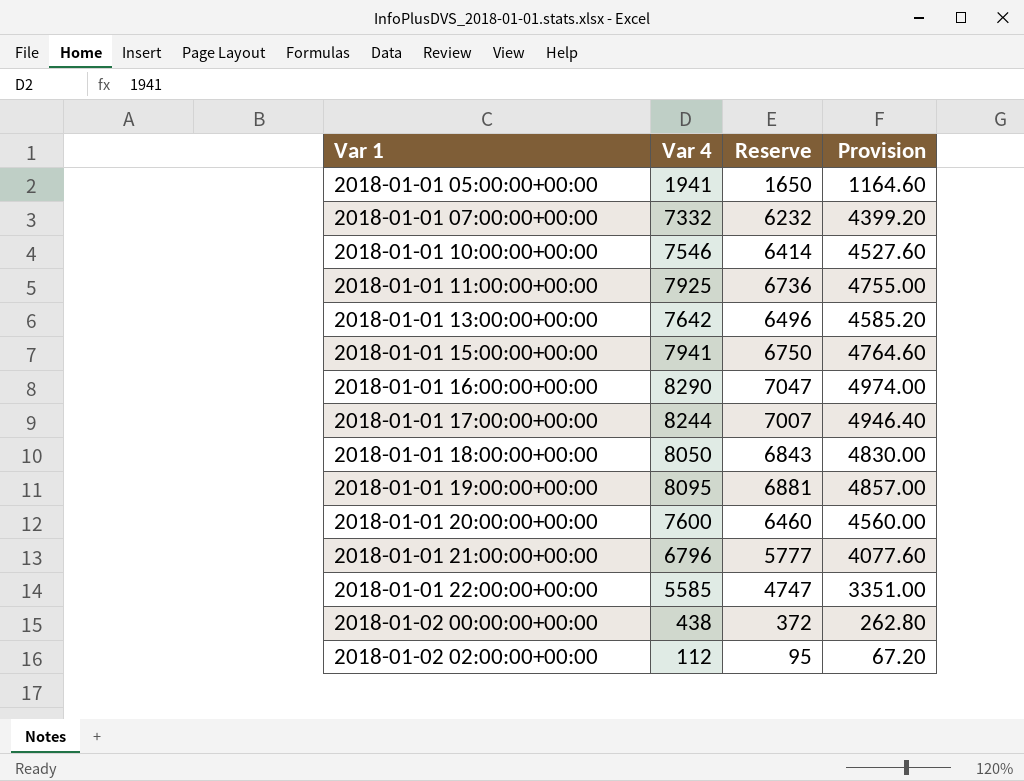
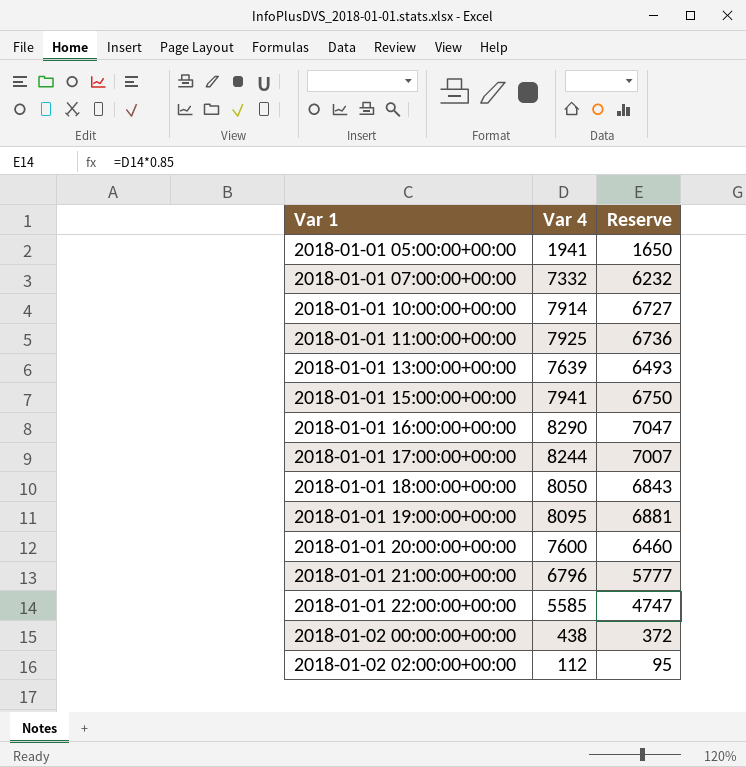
column Provision | formula: [Var 4] * 0.6 -> none
2018-01-01 10:00:00+00:00 | Var 4: 7546 -> 7914
2018-01-01 10:00:00+00:00 | Reserve: 6414 -> 6727
2018-01-01 13:00:00+00:00 | Var 4: 7642 -> 7639
2018-01-01 13:00:00+00:00 | Reserve: 6496 -> 6493

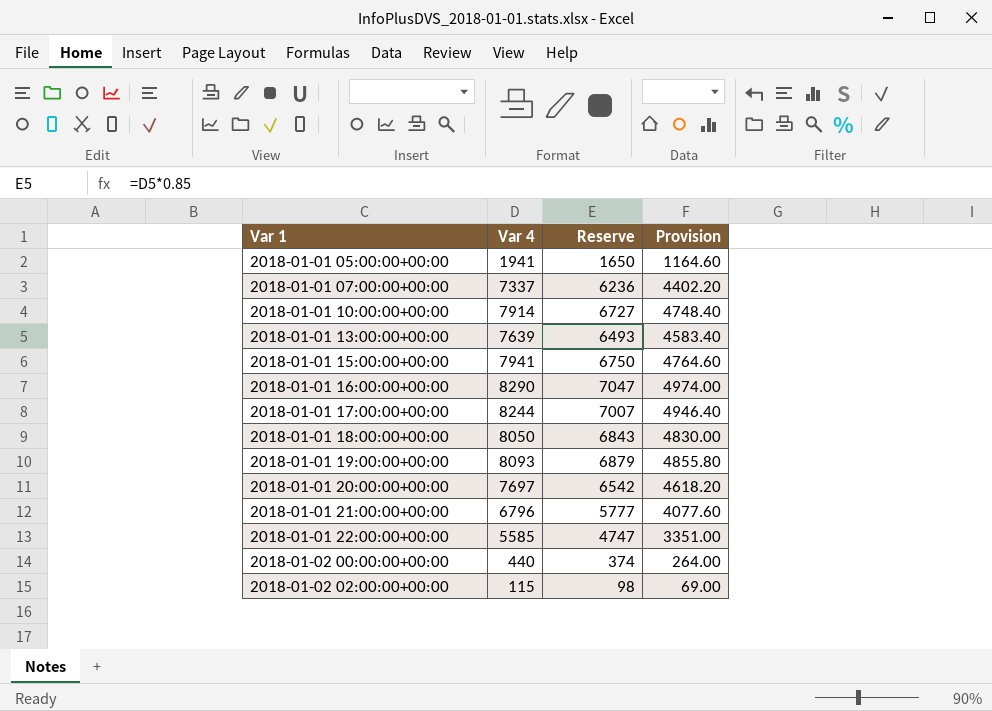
column Provision | formula: none -> [Var 4] * 0.6
row 2018-01-01 11:00:00+00:00: 7925 | 6736 -> none
2018-01-01 07:00:00+00:00 | Var 4: 7332 -> 7337
2018-01-01 07:00:00+00:00 | Reserve: 6232 -> 6236
2018-01-01 19:00:00+00:00 | Var 4: 8095 -> 8093
2018-01-01 19:00:00+00:00 | Reserve: 6881 -> 6879
2018-01-01 20:00:00+00:00 | Var 4: 7600 -> 7697
2018-01-01 20:00:00+00:00 | Reserve: 6460 -> 6542
2018-01-02 00:00:00+00:00 | Var 4: 438 -> 440
2018-01-02 00:00:00+00:00 | Reserve: 372 -> 374
2018-01-02 02:00:00+00:00 | Var 4: 112 -> 115
2018-01-02 02:00:00+00:00 | Reserve: 95 -> 98

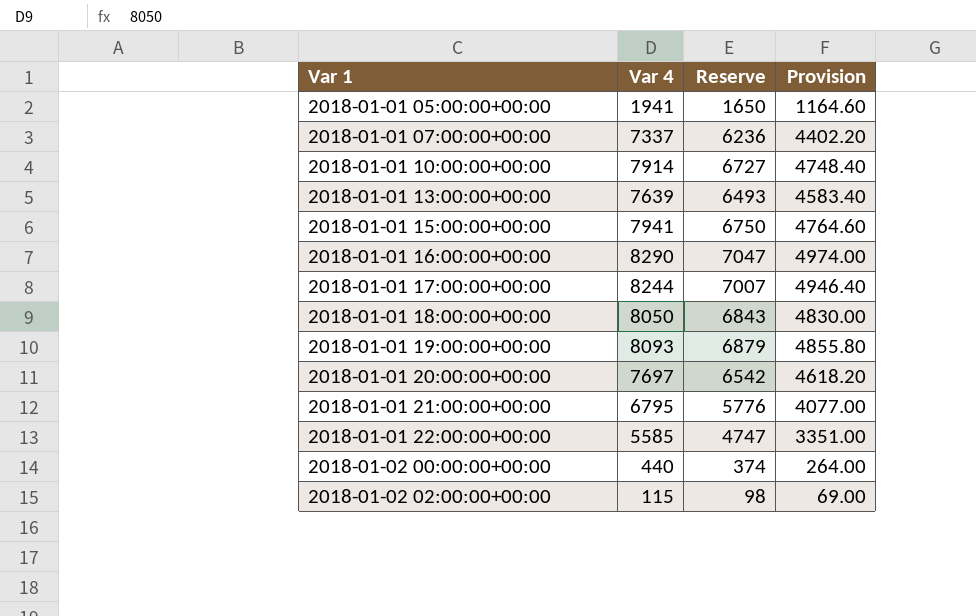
2018-01-01 21:00:00+00:00 | Var 4: 6796 -> 6795
2018-01-01 21:00:00+00:00 | Reserve: 5777 -> 5776
2018-01-01 21:00:00+00:00 | Provision: 4077.60 -> 4077.00

